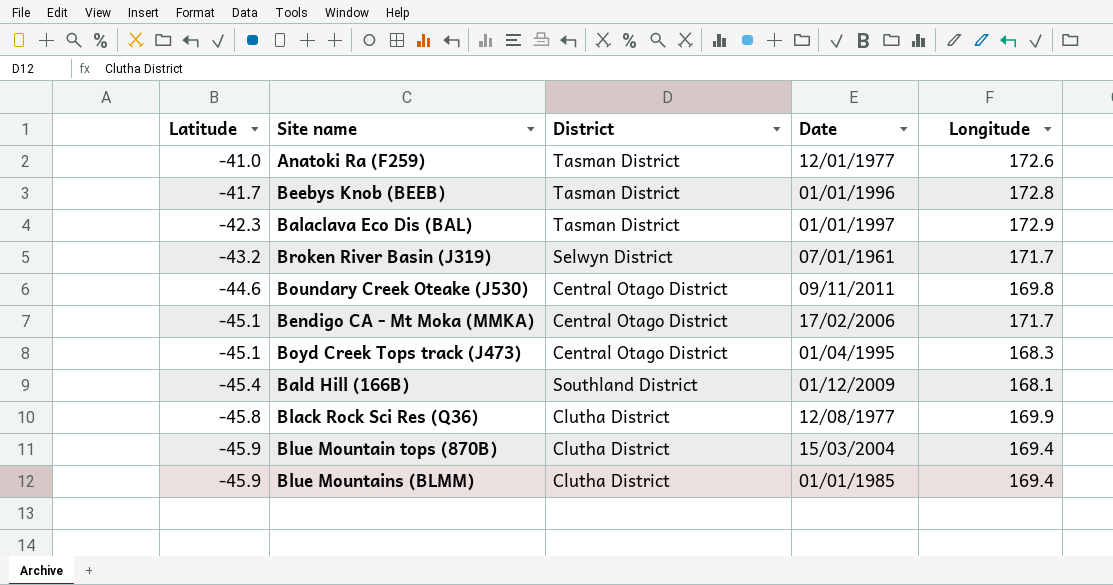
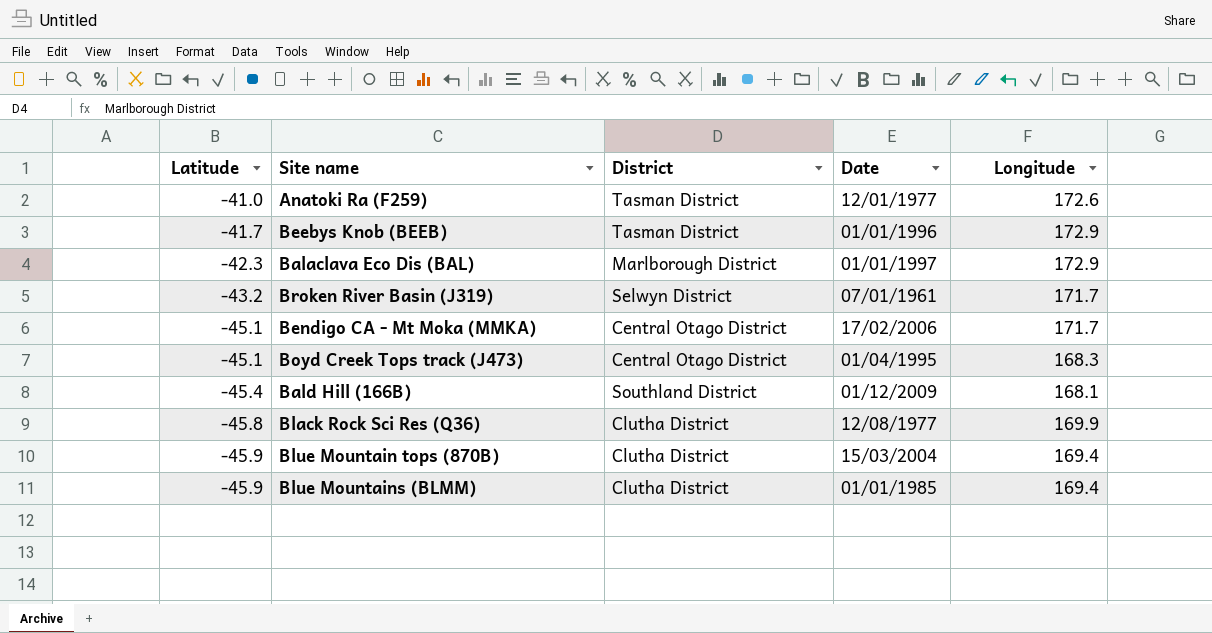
row Boundary Creek Oteake (J530): -44.6 | Central Otago District | 09/11/2011 | 169.8 -> none
Beebys Knob (BEEB) | Longitude: 172.8 -> 172.9
Balaclava Eco Dis (BAL) | District: Tasman District -> Marlborough District

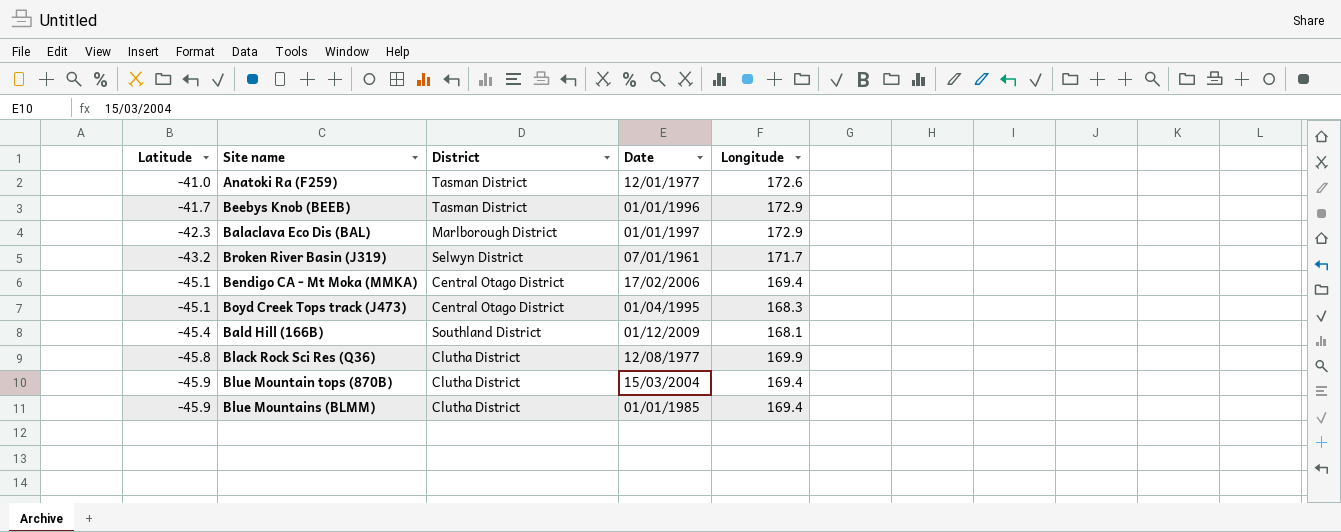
Bendigo CA - Mt Moka (MMKA) | Longitude: 171.7 -> 169.4

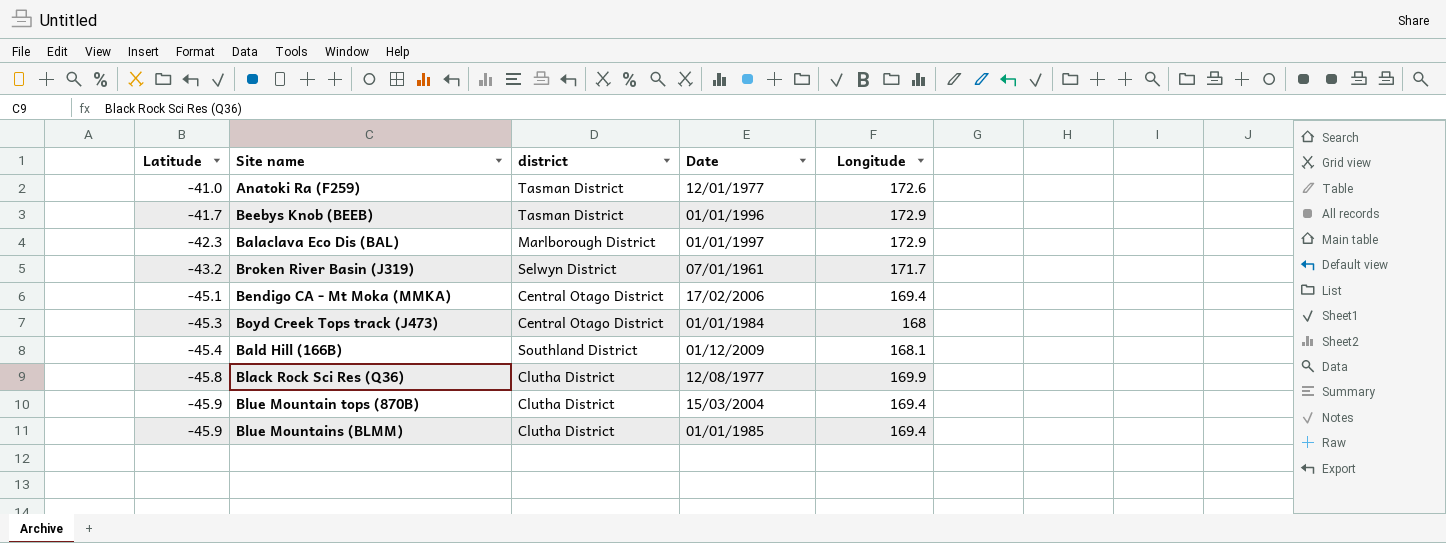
column name: District -> district
Boyd Creek Tops track (J473) | Latitude: -45.1 -> -45.3
Boyd Creek Tops track (J473) | Date: 01/04/1995 -> 01/01/1984
Boyd Creek Tops track (J473) | Longitude: 168.3 -> 168

